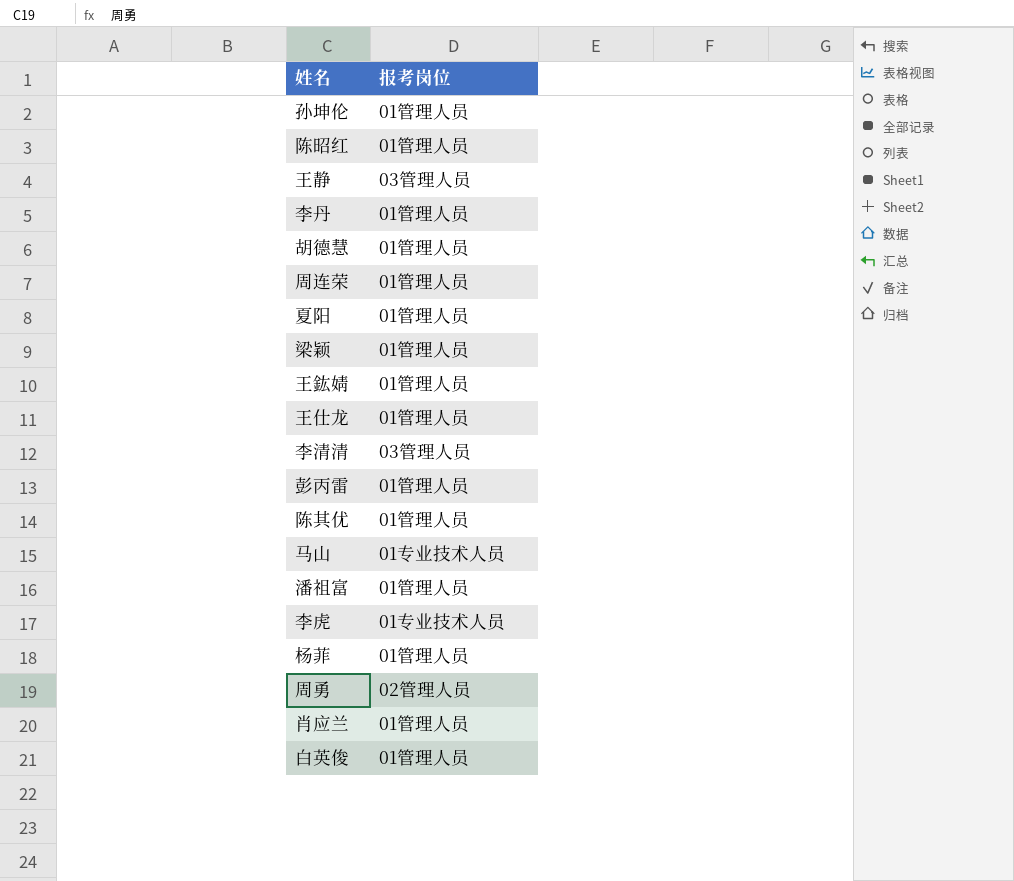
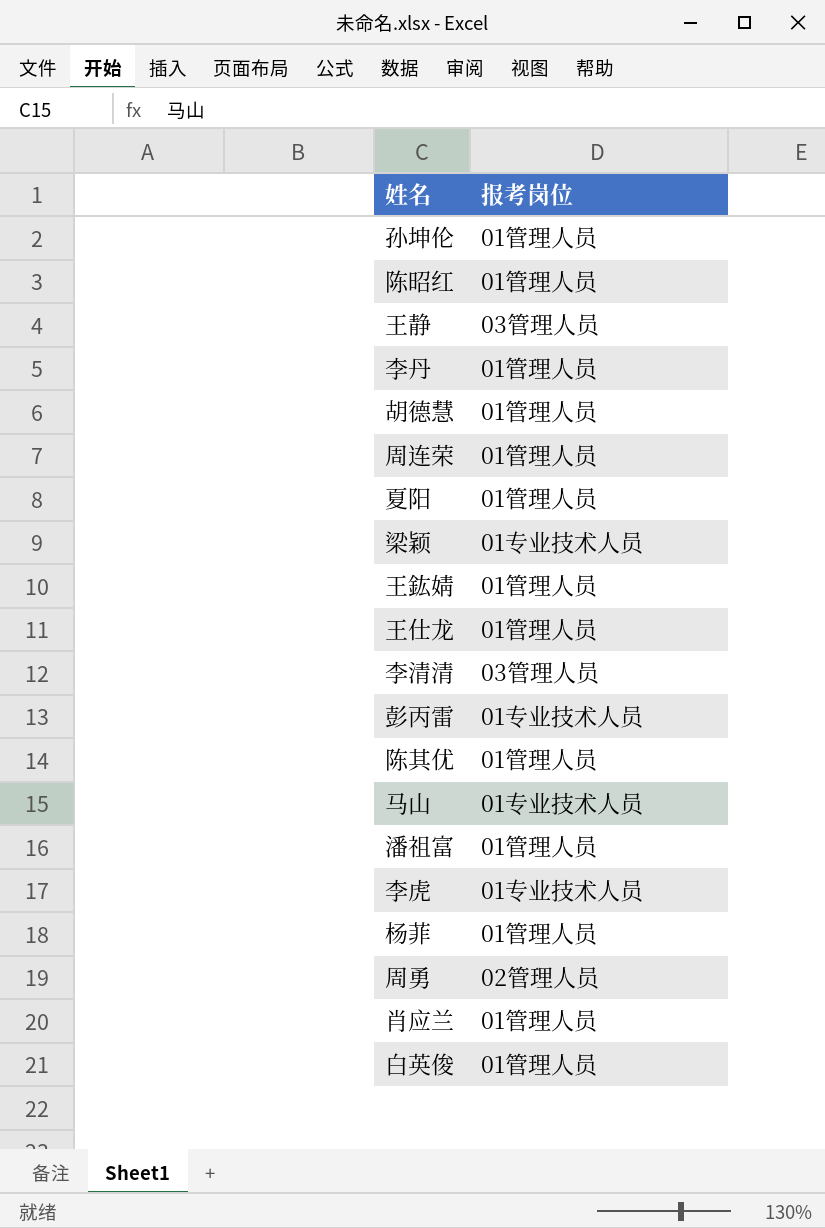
梁颖 | 报考岗位: 01管理人员 -> 01专业技术人员
彭丙雷 | 报考岗位: 01管理人员 -> 01专业技术人员

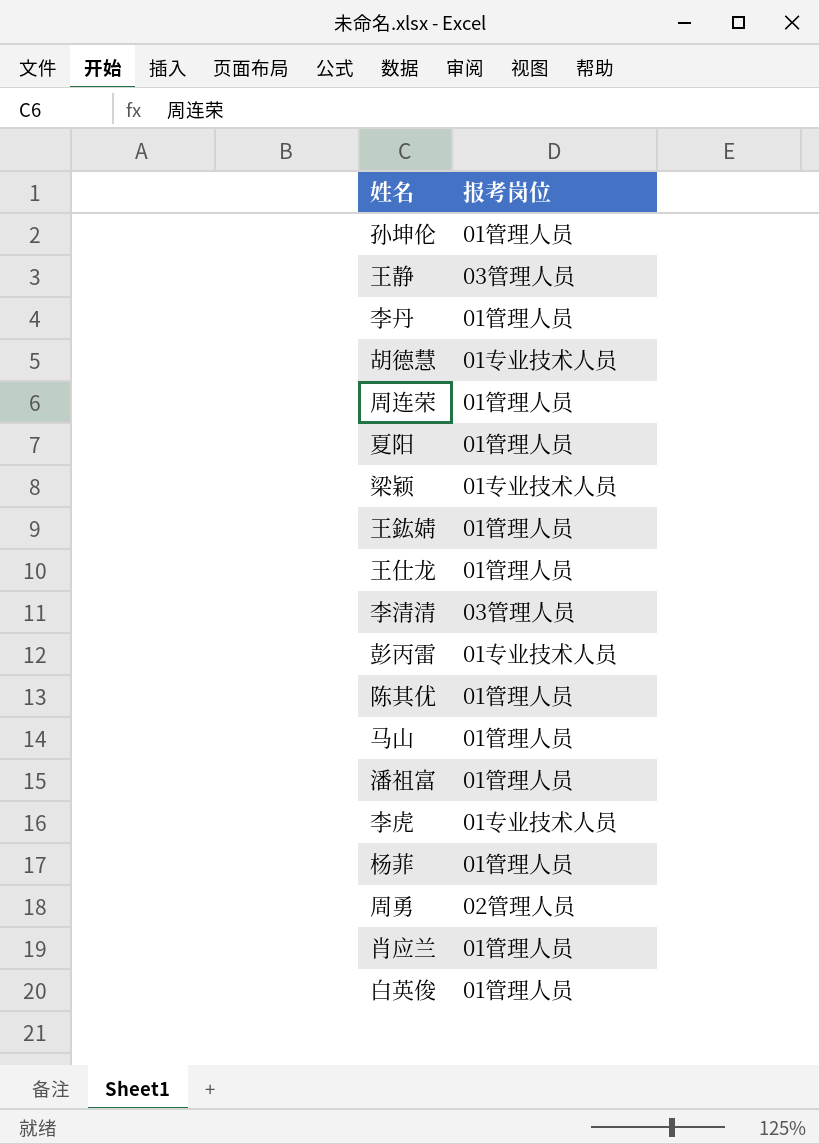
row 陈昭红: 01管理人员 -> none
胡德慧 | 报考岗位: 01管理人员 -> 01专业技术人员
马山 | 报考岗位: 01专业技术人员 -> 01管理人员

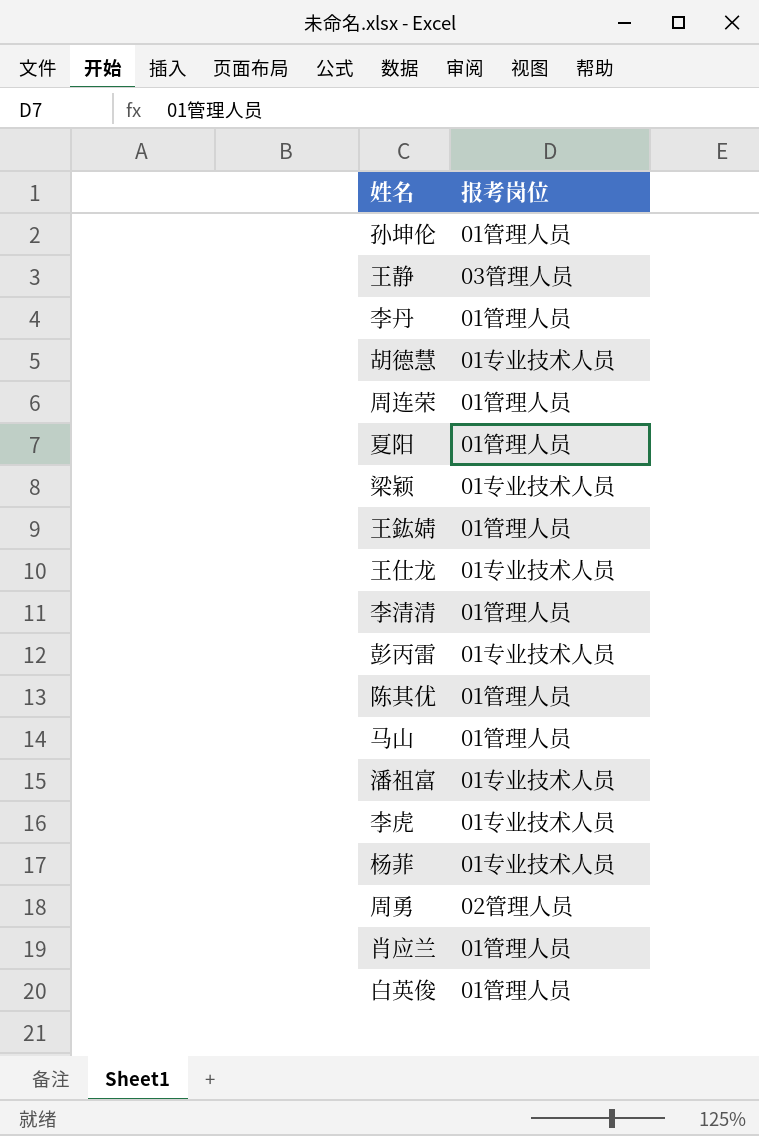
王仕龙 | 报考岗位: 01管理人员 -> 01专业技术人员
李清清 | 报考岗位: 03管理人员 -> 01管理人员
潘祖富 | 报考岗位: 01管理人员 -> 01专业技术人员
杨菲 | 报考岗位: 01管理人员 -> 01专业技术人员

